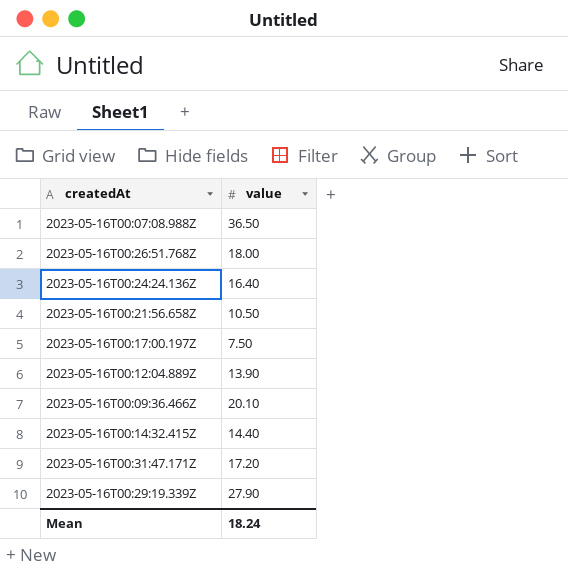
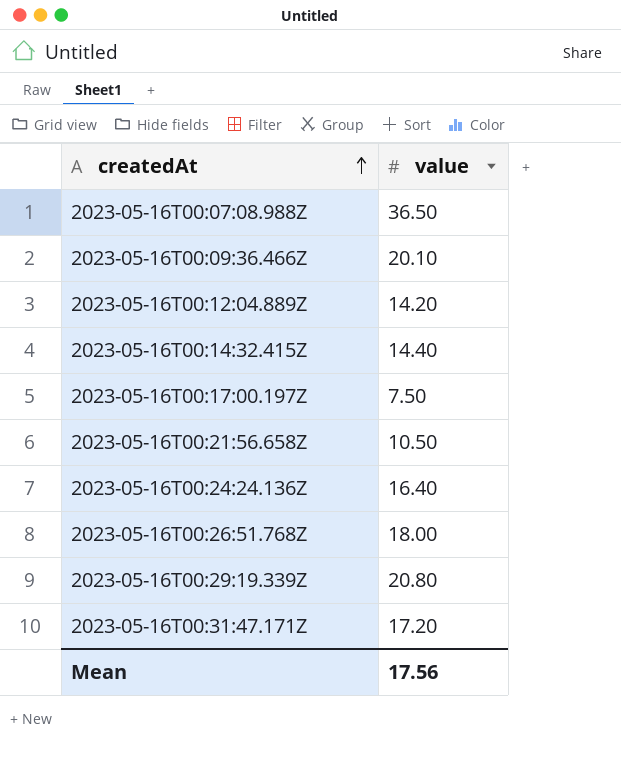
row order: none -> createdAt ascending
2023-05-16T00:12:04.889Z | value: 13.90 -> 14.20
2023-05-16T00:29:19.339Z | value: 27.90 -> 20.80
Mean | value: 18.24 -> 17.56

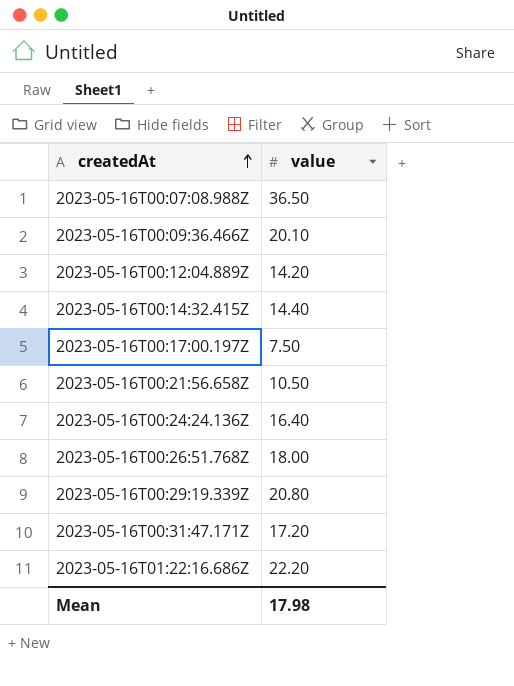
row 2023-05-16T01:22:16.686Z: none -> 22.20
Mean | value: 17.56 -> 17.98

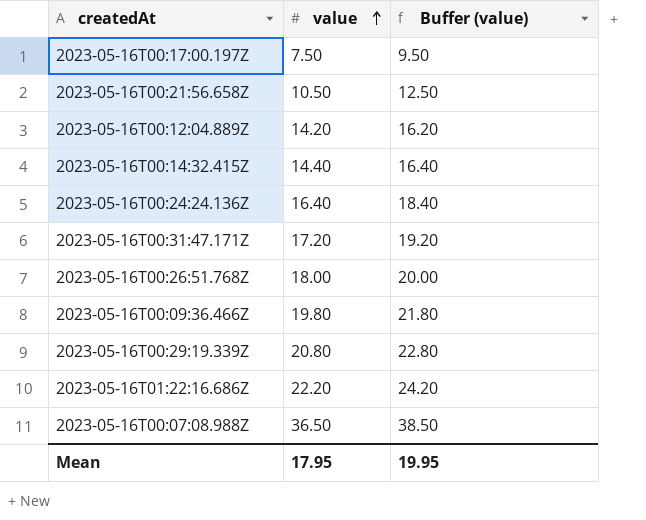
row order: createdAt ascending -> value ascending
column Buffer (value) | formula: none -> [value] + 2
2023-05-16T00:09:36.466Z | value: 20.10 -> 19.80
Mean | value: 17.98 -> 17.95

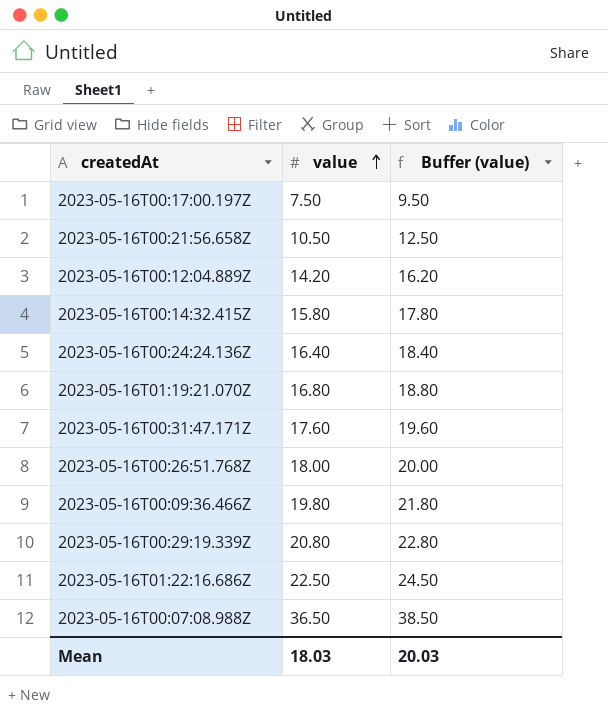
2023-05-16T00:14:32.415Z | value: 14.40 -> 15.80
2023-05-16T00:14:32.415Z | Buffer (value): 16.40 -> 17.80
row 2023-05-16T01:19:21.070Z: none -> 16.80 | 18.80
2023-05-16T00:31:47.171Z | value: 17.20 -> 17.60
2023-05-16T00:31:47.171Z | Buffer (value): 19.20 -> 19.60
2023-05-16T01:22:16.686Z | value: 22.20 -> 22.50
2023-05-16T01:22:16.686Z | Buffer (value): 24.20 -> 24.50
Mean | value: 17.95 -> 18.03
Mean | Buffer (value): 19.95 -> 20.03

